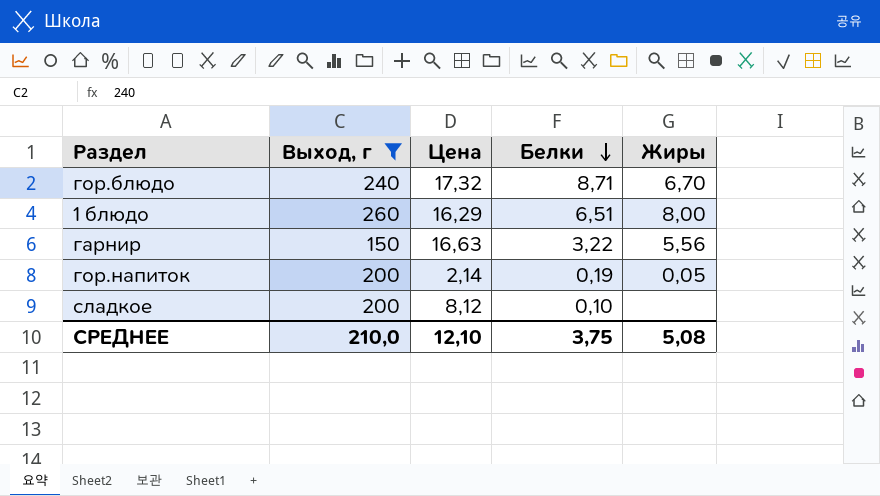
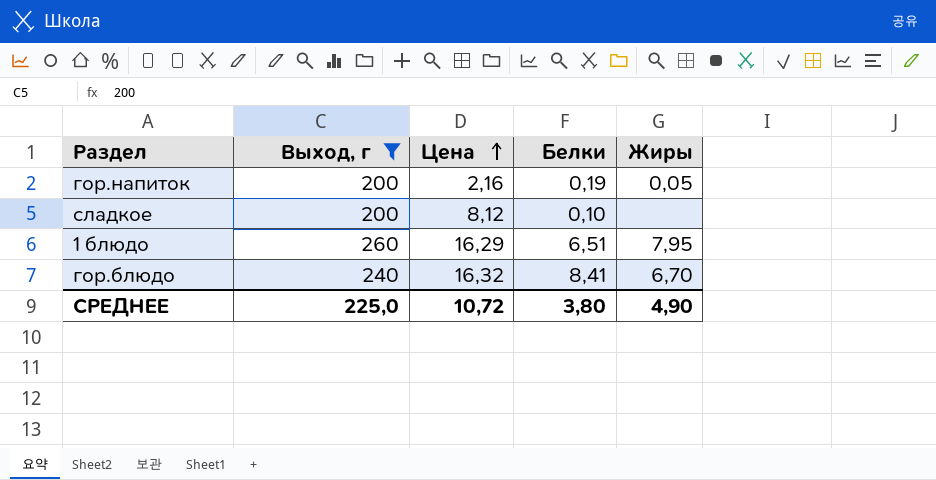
row order: Белки descending -> Цена ascending
row гарнир: 150 | 16,63 | 3,22 | 5,56 -> none
гор.напиток | Цена: 2,14 -> 2,16
1 блюдо | Жиры: 8,00 -> 7,95
гор.блюдо | Цена: 17,32 -> 16,32
гор.блюдо | Белки: 8,71 -> 8,41
СРЕДНЕЕ | Выход, г: 210,0 -> 225,0
СРЕДНЕЕ | Цена: 12,10 -> 10,72
СРЕДНЕЕ | Белки: 3,75 -> 3,80
СРЕДНЕЕ | Жиры: 5,08 -> 4,90

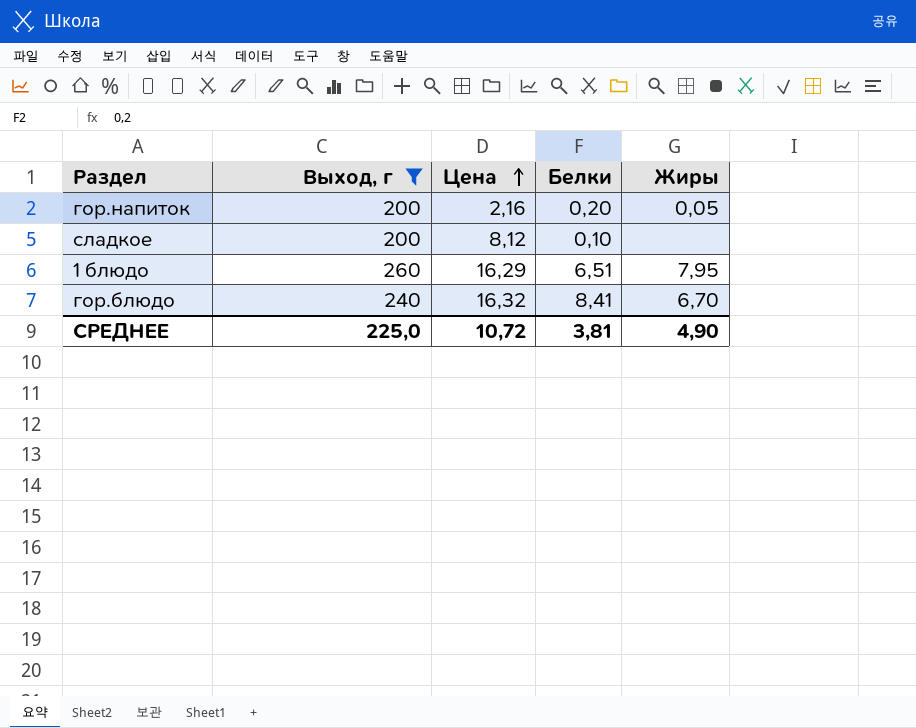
гор.напиток | Белки: 0,19 -> 0,20
СРЕДНЕЕ | Белки: 3,80 -> 3,81

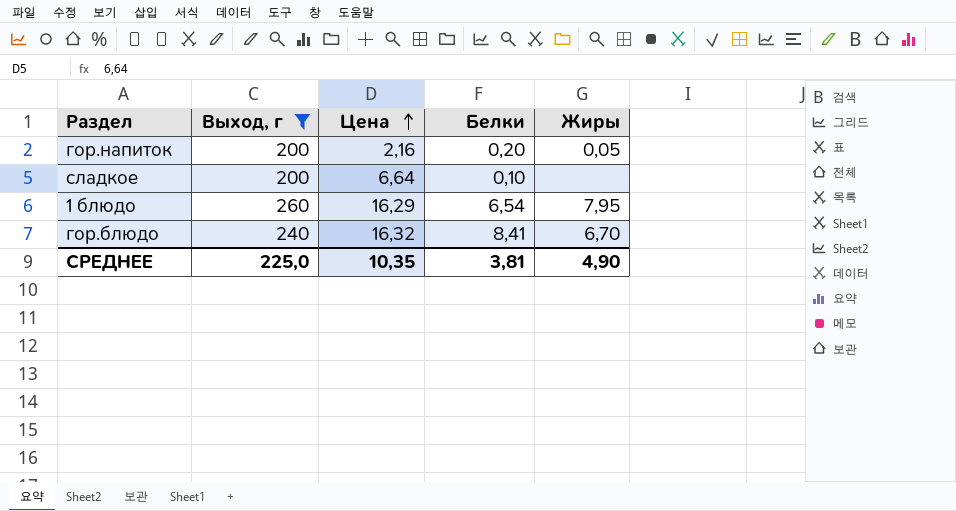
сладкое | Цена: 8,12 -> 6,64
1 блюдо | Белки: 6,51 -> 6,54
СРЕДНЕЕ | Цена: 10,72 -> 10,35

